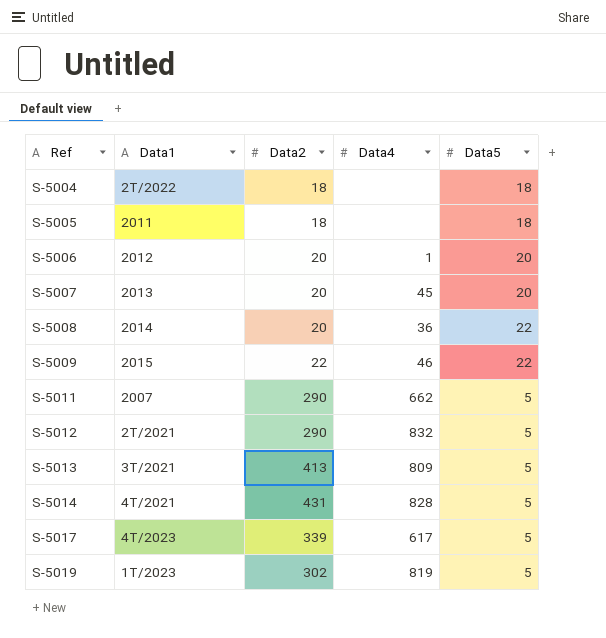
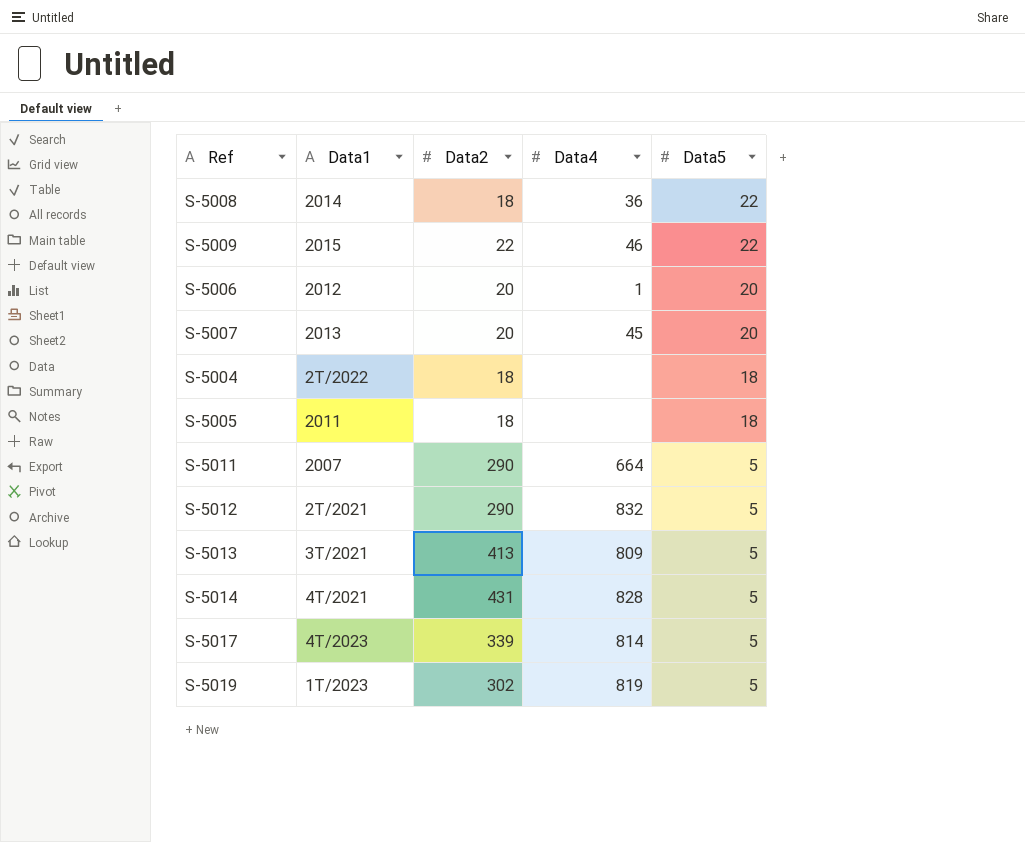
row order: Ref ascending -> Data5 descending
S-5008 | Data2: 20 -> 18
S-5011 | Data4: 662 -> 664
S-5017 | Data4: 617 -> 814

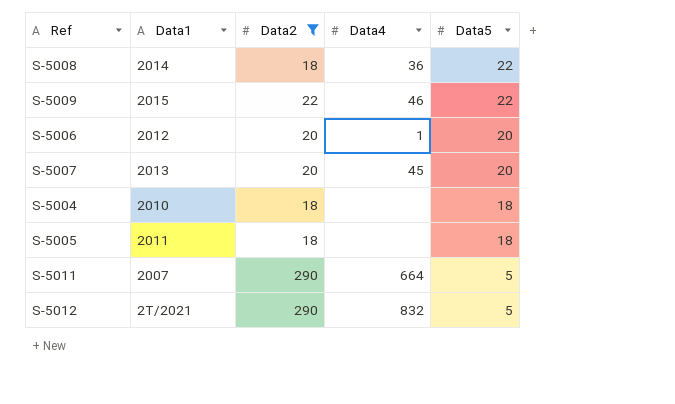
filter: none -> Data2 <= 290
S-5004 | Data1: 2T/2022 -> 2010

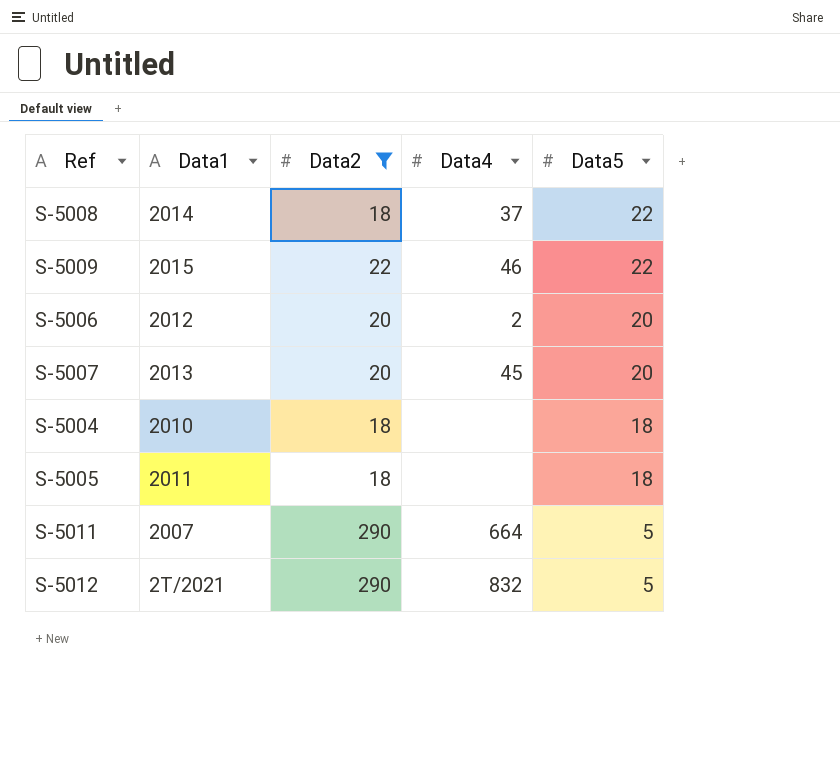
S-5008 | Data4: 36 -> 37
S-5006 | Data4: 1 -> 2

